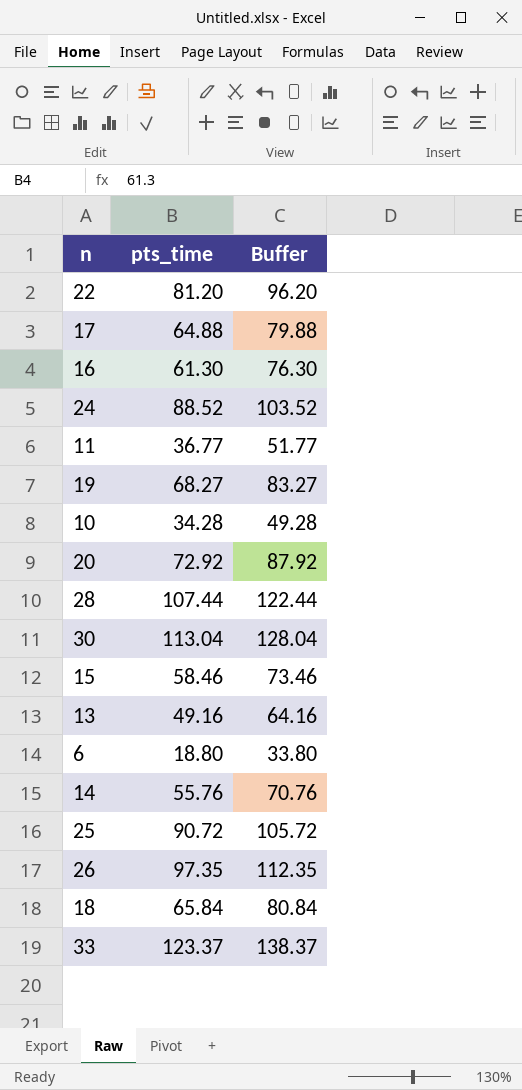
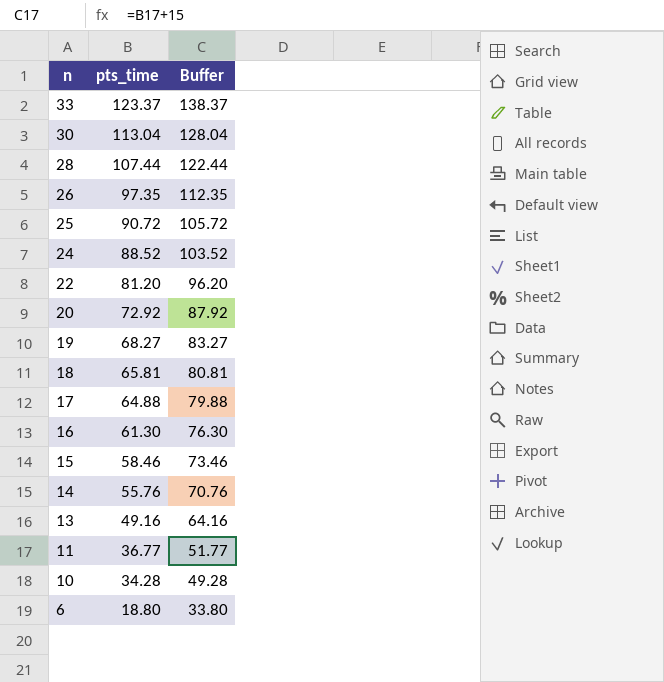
row order: none -> n descending
18 | pts_time: 65.84 -> 65.81
18 | Buffer: 80.84 -> 80.81

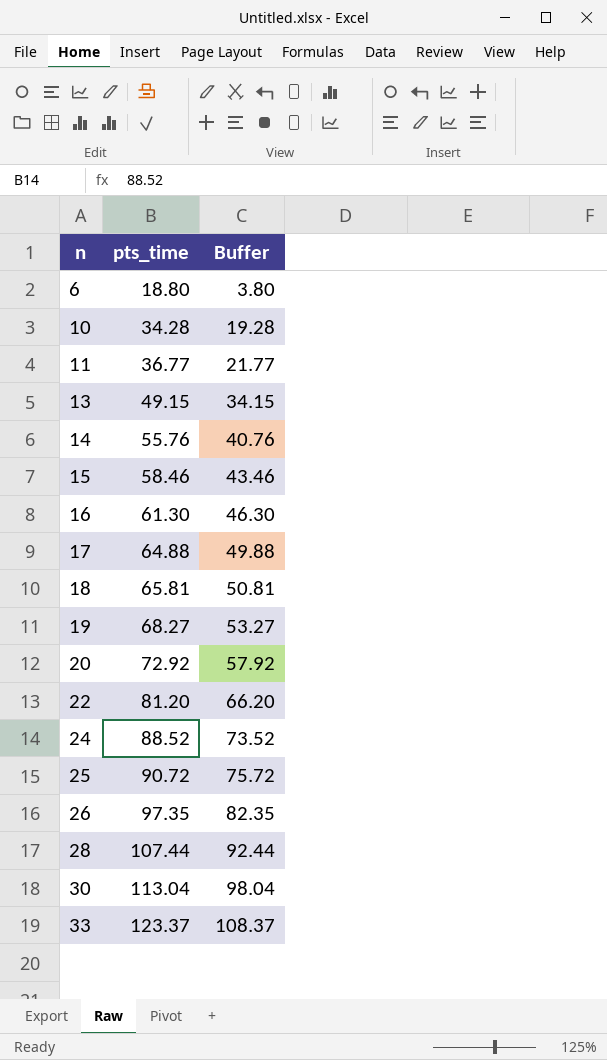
row order: n descending -> n ascending
column Buffer | formula: [pts_time] + 15 -> [pts_time] - 15
13 | pts_time: 49.16 -> 49.15

